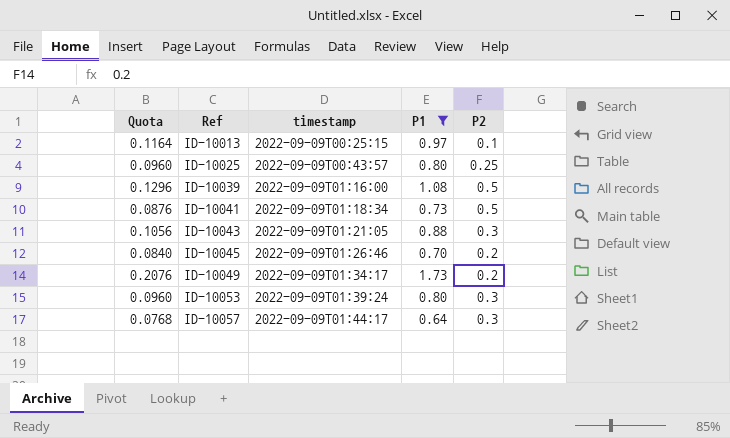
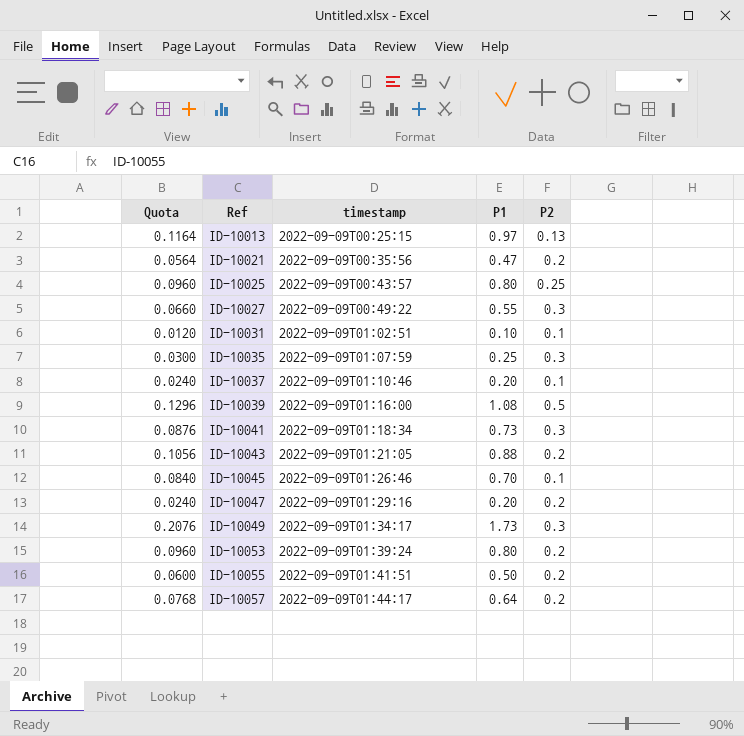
filter: P1 >= 0.64 -> none
ID-10013 | P2: 0.1 -> 0.13
ID-10041 | P2: 0.5 -> 0.3
ID-10043 | P2: 0.3 -> 0.2
ID-10045 | P2: 0.2 -> 0.1
ID-10049 | P2: 0.2 -> 0.3
ID-10053 | P2: 0.3 -> 0.2
ID-10057 | P2: 0.3 -> 0.2

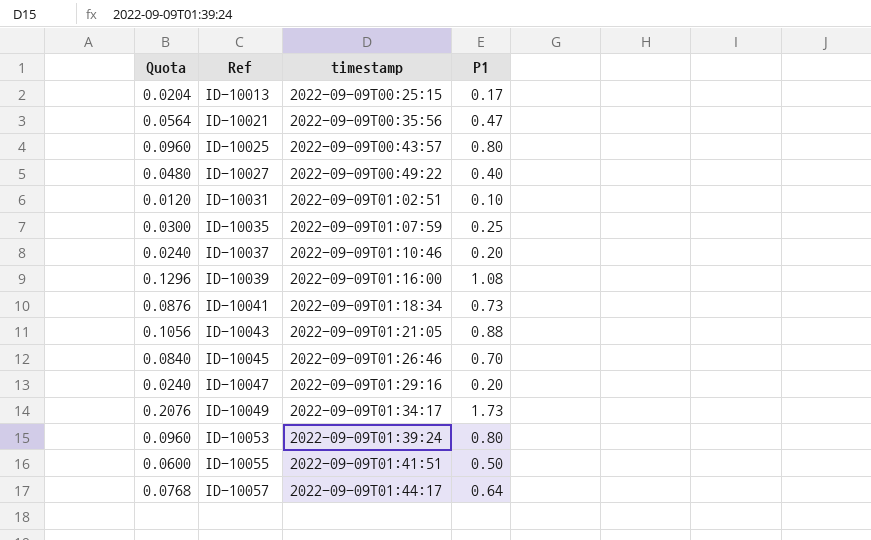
column P2 | position: 5 -> none
ID-10013 | Quota: 0.1164 -> 0.0204
ID-10013 | P1: 0.97 -> 0.17
ID-10027 | Quota: 0.0660 -> 0.0480
ID-10027 | P1: 0.55 -> 0.40

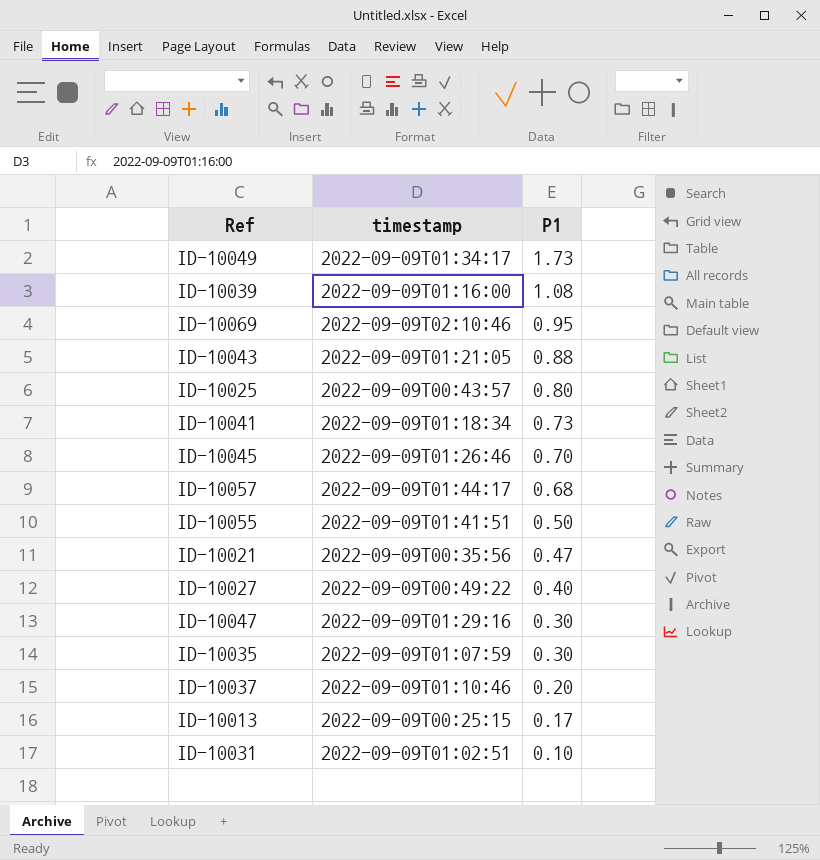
row order: Ref ascending -> P1 descending
column Quota | formula: [P1] * 0.12 -> none
row ID-10053: 0.0960 | 2022-09-09T01:39:24 | 0.80 -> none
row ID-10069: none -> 2022-09-09T02:10:46 | 0.95
ID-10057 | P1: 0.64 -> 0.68
ID-10047 | P1: 0.20 -> 0.30
ID-10035 | P1: 0.25 -> 0.30

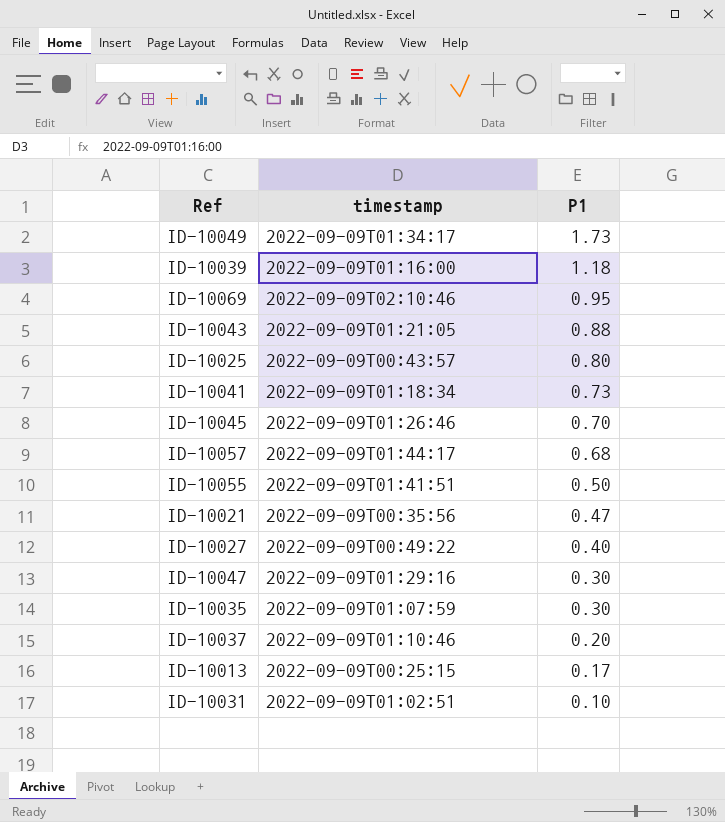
ID-10039 | P1: 1.08 -> 1.18

